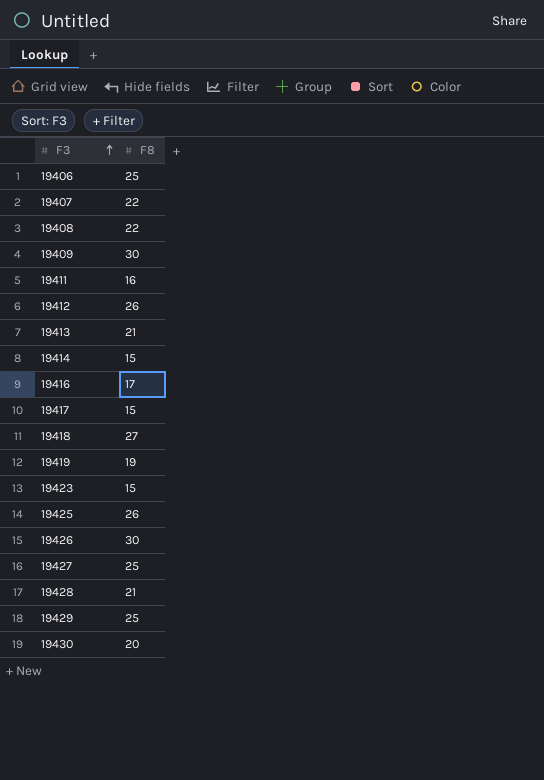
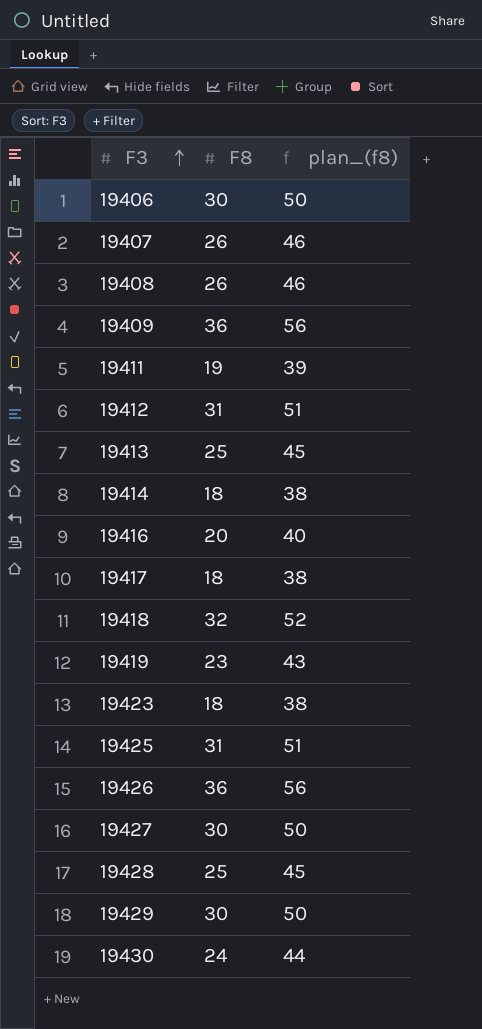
column plan_(f8) | formula: none -> [F8] + 20
19406 | F8: 25 -> 30
19407 | F8: 22 -> 26
19408 | F8: 22 -> 26
19409 | F8: 30 -> 36
19411 | F8: 16 -> 19
19412 | F8: 26 -> 31
19413 | F8: 21 -> 25
19414 | F8: 15 -> 18
19416 | F8: 17 -> 20
19417 | F8: 15 -> 18
19418 | F8: 27 -> 32
19419 | F8: 19 -> 23
19423 | F8: 15 -> 18
19425 | F8: 26 -> 31
19426 | F8: 30 -> 36
19427 | F8: 25 -> 30
19428 | F8: 21 -> 25
19429 | F8: 25 -> 30
19430 | F8: 20 -> 24

